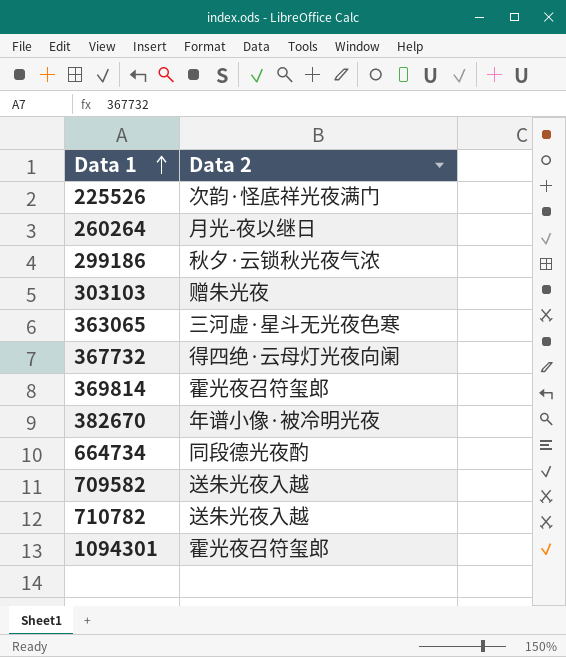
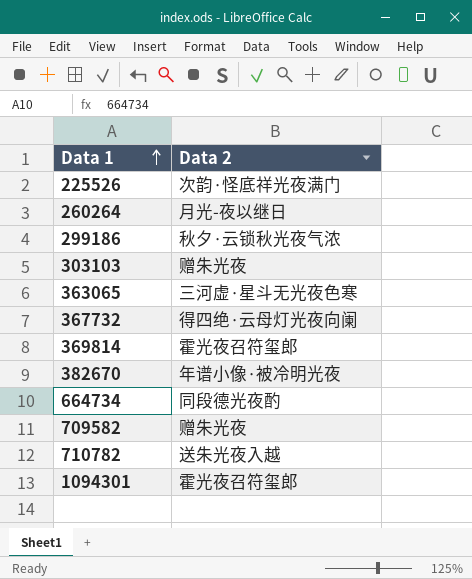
709582 | Data 2: 送朱光夜入越 -> 赠朱光夜

